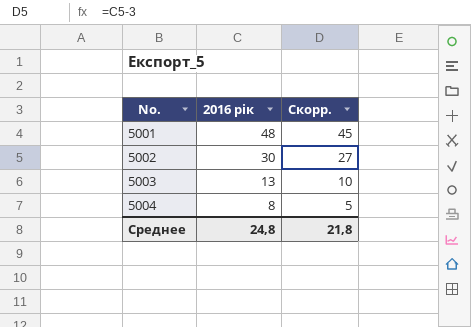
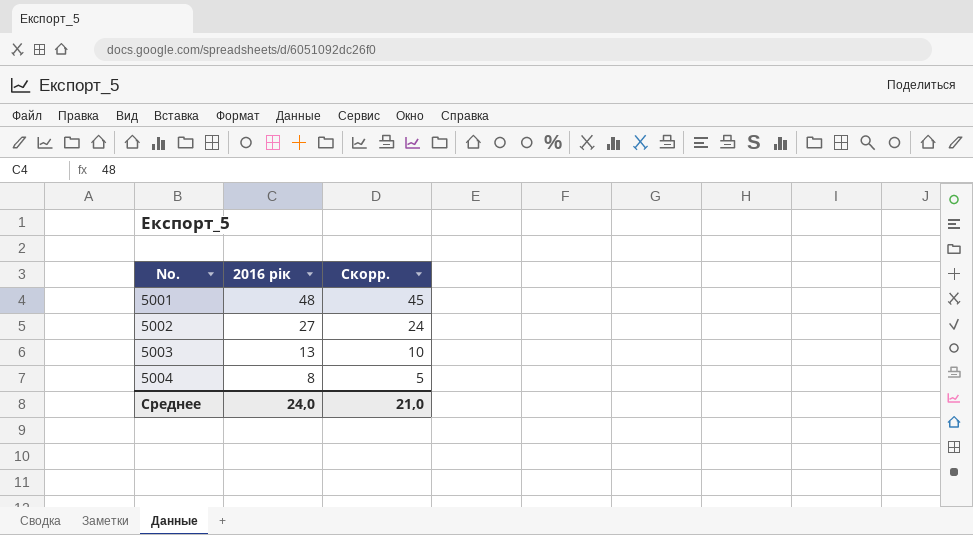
5002 | 2016 рік: 30 -> 27
5002 | Скорр.: 27 -> 24
Среднее | 2016 рік: 24,8 -> 24,0
Среднее | Скорр.: 21,8 -> 21,0

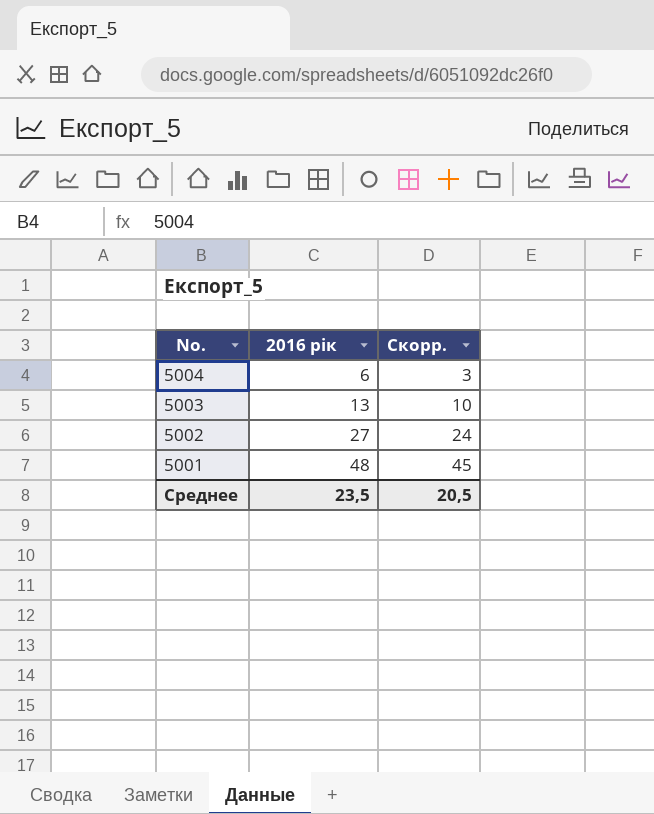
row order: No. ascending -> No. descending
5004 | 2016 рік: 8 -> 6
5004 | Скорр.: 5 -> 3
Среднее | 2016 рік: 24,0 -> 23,5
Среднее | Скорр.: 21,0 -> 20,5

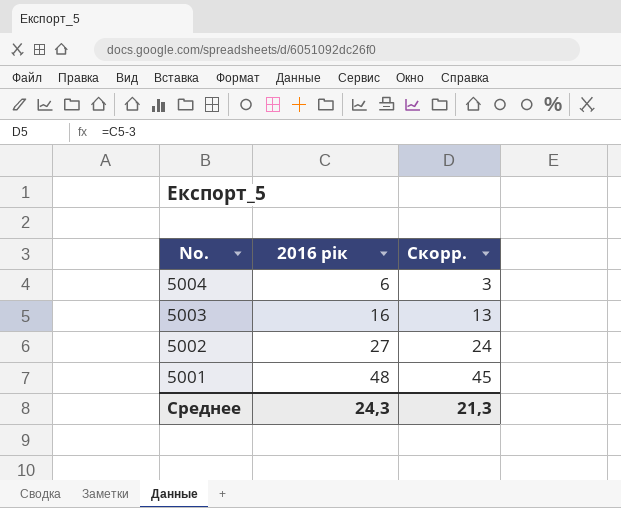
5003 | 2016 рік: 13 -> 16
5003 | Скорр.: 10 -> 13
Среднее | 2016 рік: 23,5 -> 24,3
Среднее | Скорр.: 20,5 -> 21,3

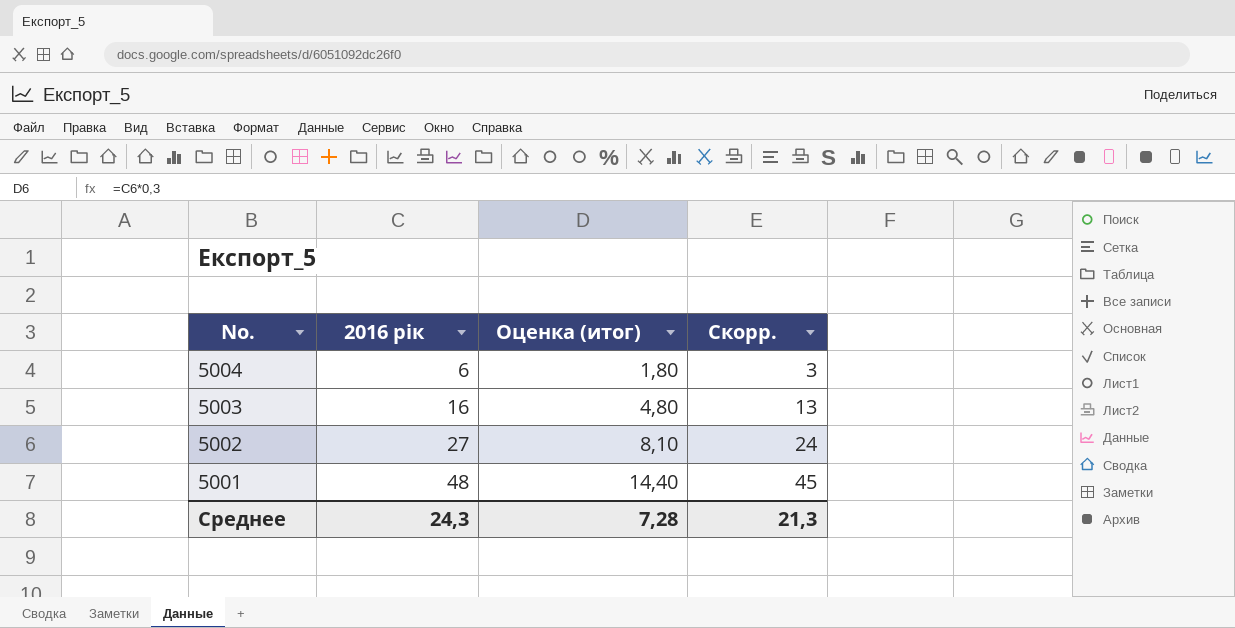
column Оценка (итог) | formula: none -> [2016 рік] * 0,3

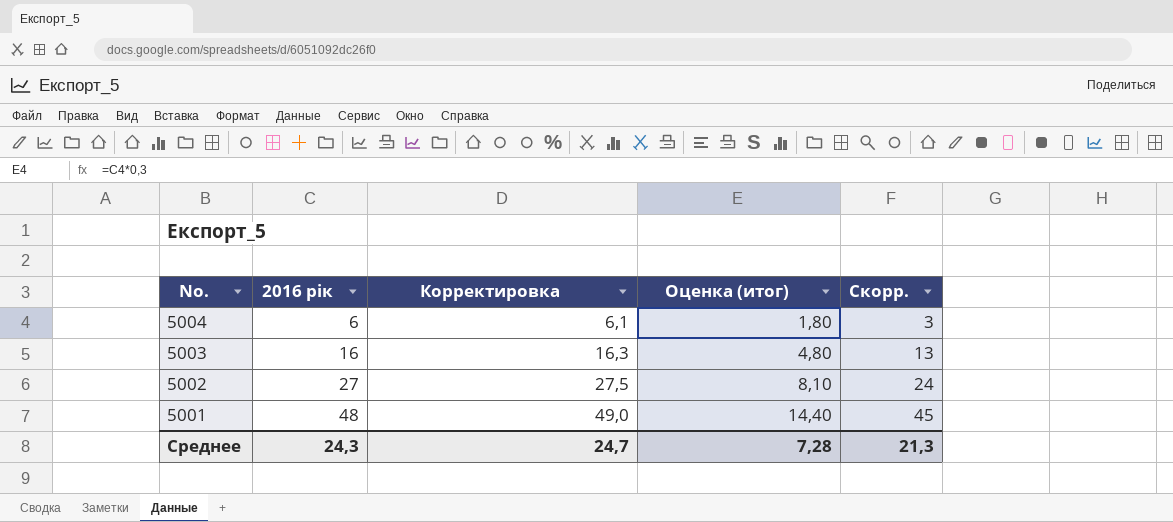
column Корректировка | formula: none -> [2016 рік] * 1,02

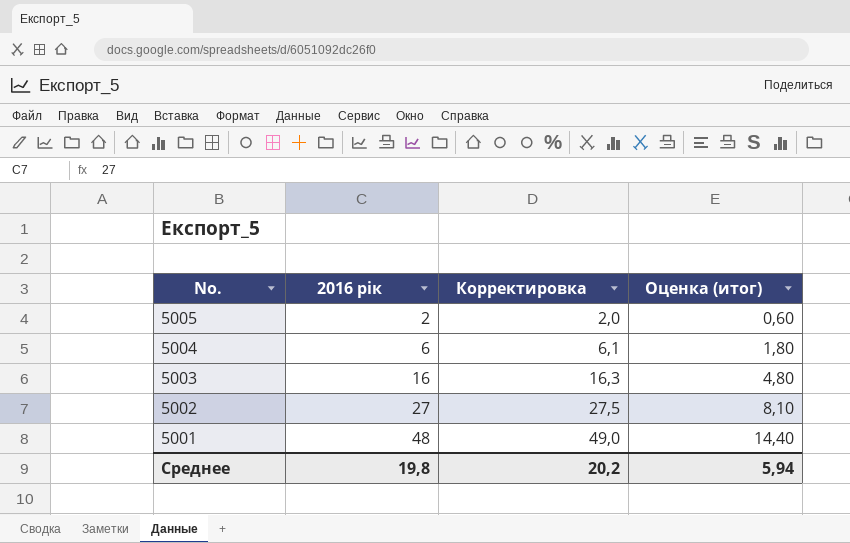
column Скорр. | formula: [2016 рік] - 3 -> none
row 5005: none -> 2 | 2,0 | 0,60
Среднее | 2016 рік: 24,3 -> 19,8
Среднее | Корректировка: 24,7 -> 20,2
Среднее | Оценка (итог): 7,28 -> 5,94

